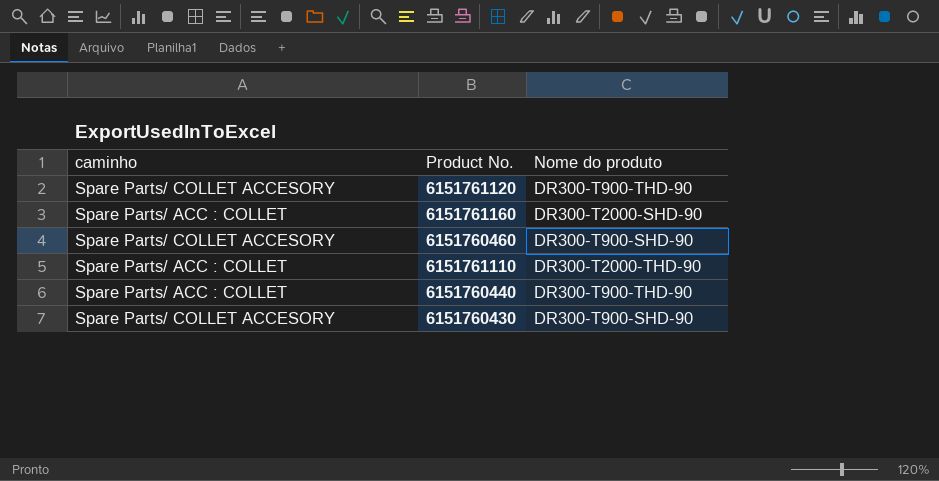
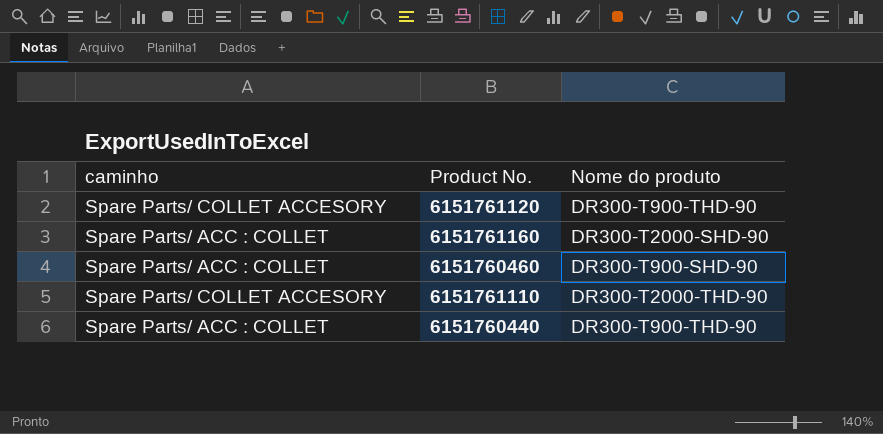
row 6151760430: Spare Parts/ COLLET ACCESORY | DR300-T900-SHD-90 -> none
6151760460 | caminho: Spare Parts/ COLLET ACCESORY -> Spare Parts/ ACC : COLLET
6151761110 | caminho: Spare Parts/ ACC : COLLET -> Spare Parts/ COLLET ACCESORY

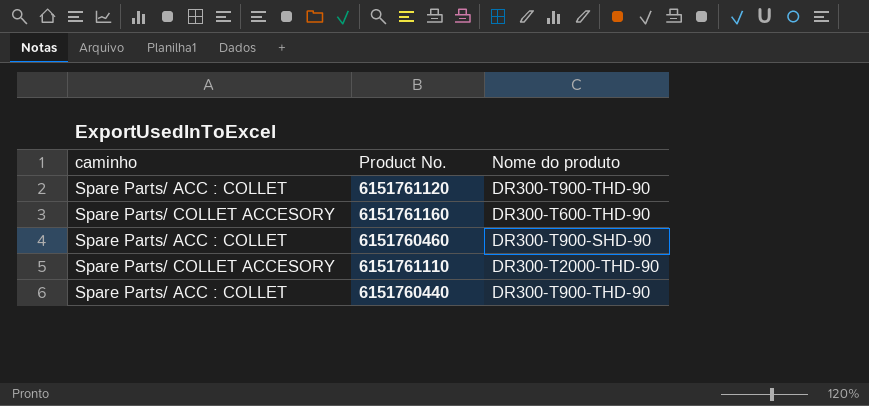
6151761120 | caminho: Spare Parts/ COLLET ACCESORY -> Spare Parts/ ACC : COLLET
6151761160 | caminho: Spare Parts/ ACC : COLLET -> Spare Parts/ COLLET ACCESORY
6151761160 | Nome do produto: DR300-T2000-SHD-90 -> DR300-T600-THD-90

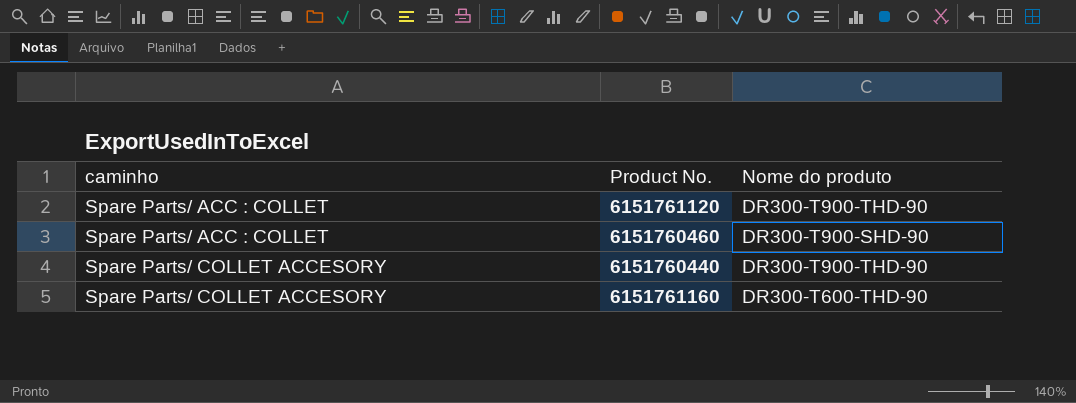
row order: none -> caminho ascending
row 6151761110: Spare Parts/ COLLET ACCESORY | DR300-T2000-THD-90 -> none
6151760440 | caminho: Spare Parts/ ACC : COLLET -> Spare Parts/ COLLET ACCESORY

